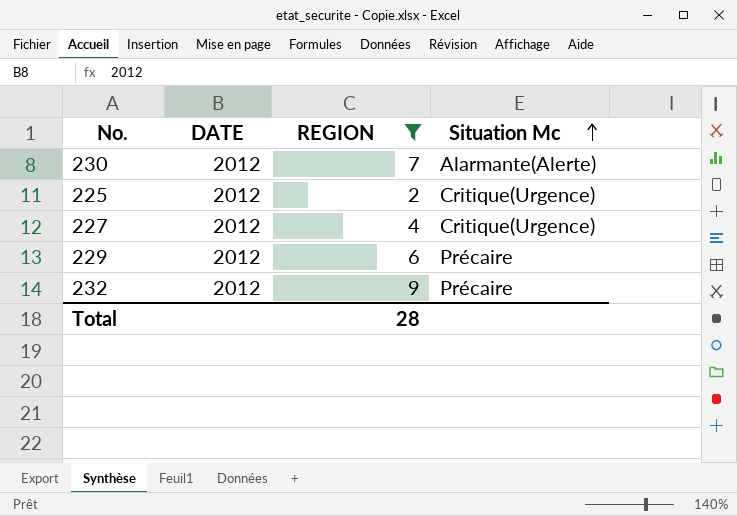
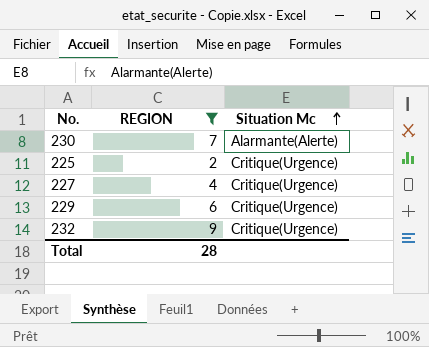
column DATE | position: 2 -> none
229 | Situation Mc: Précaire -> Critique(Urgence)
232 | Situation Mc: Précaire -> Critique(Urgence)

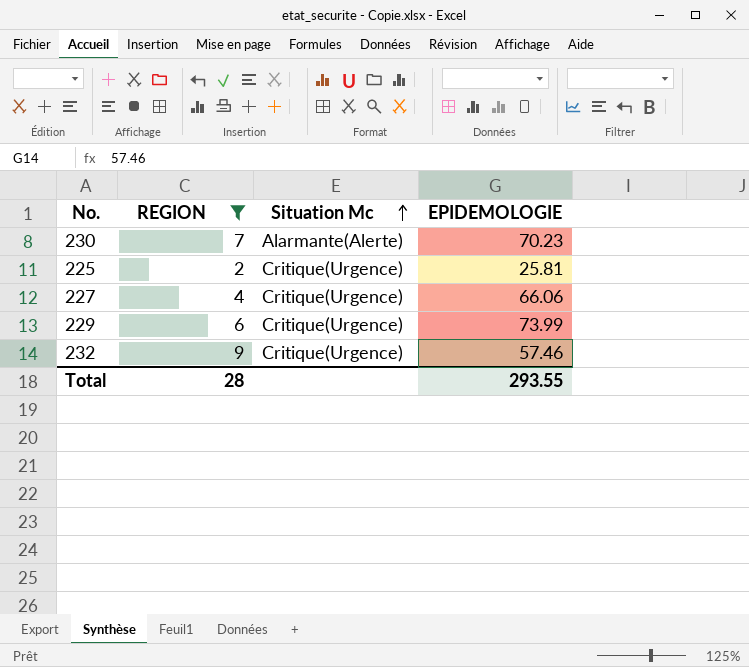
column EPIDEMOLOGIE | position: none -> 4

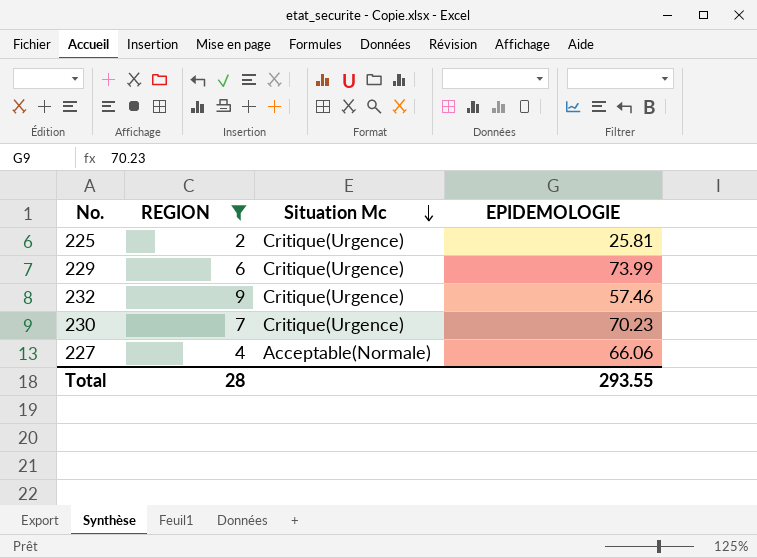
row order: Situation Mc ascending -> Situation Mc descending
230 | Situation Mc: Alarmante(Alerte) -> Critique(Urgence)
227 | Situation Mc: Critique(Urgence) -> Acceptable(Normale)

